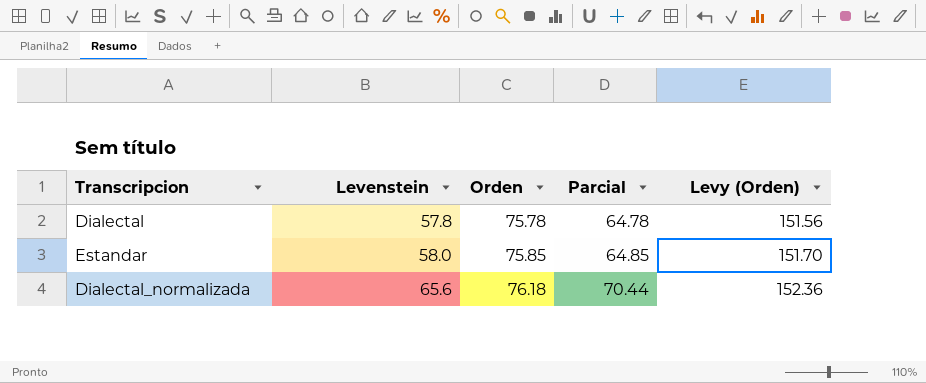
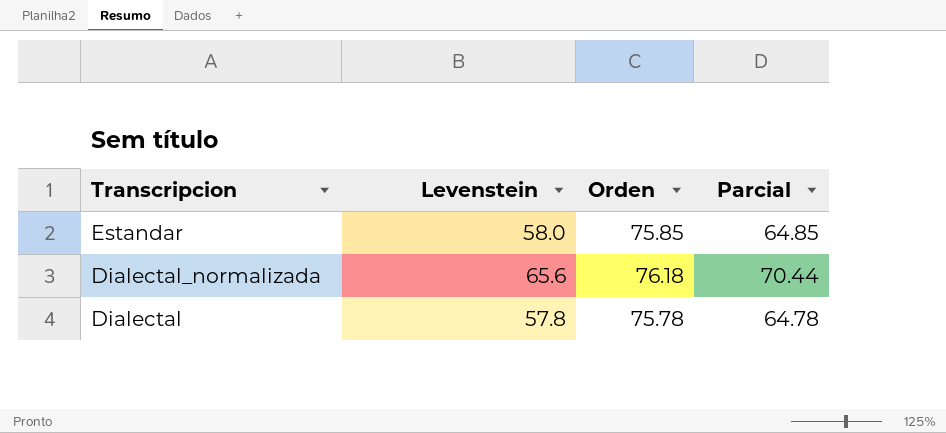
row order: Levenstein ascending -> Transcripcion descending
column Levy (Orden) | formula: [Orden] * 2 -> none

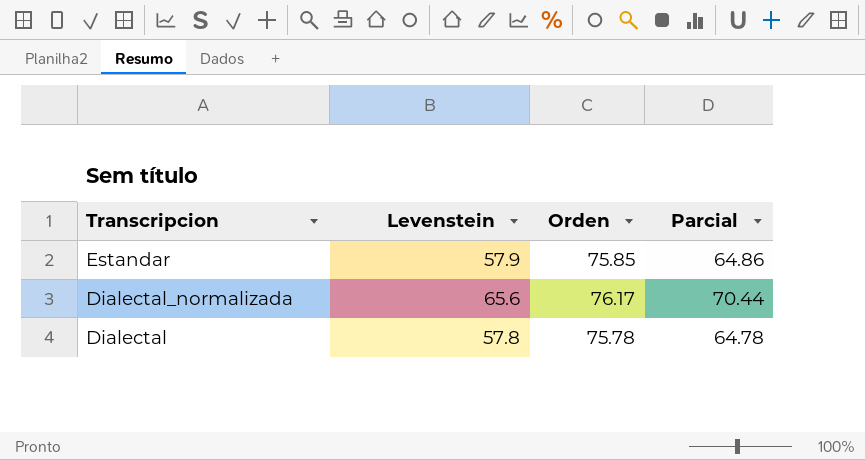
Estandar | Levenstein: 58.0 -> 57.9
Estandar | Parcial: 64.85 -> 64.86
Dialectal_normalizada | Orden: 76.18 -> 76.17

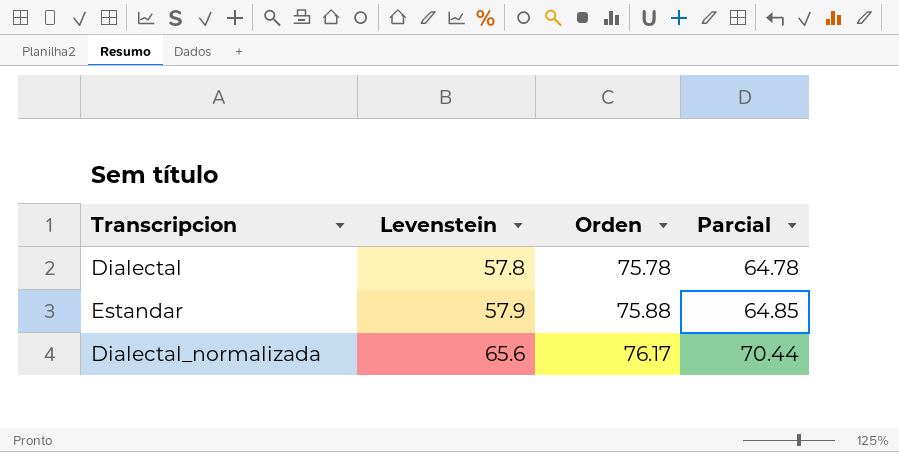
row order: Transcripcion descending -> Levenstein ascending
Estandar | Orden: 75.85 -> 75.88
Estandar | Parcial: 64.86 -> 64.85

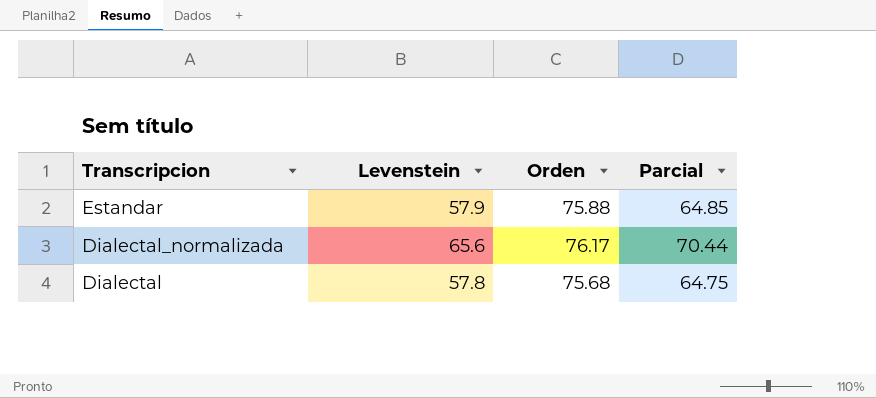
row order: Levenstein ascending -> Transcripcion descending
Dialectal | Orden: 75.78 -> 75.68
Dialectal | Parcial: 64.78 -> 64.75

